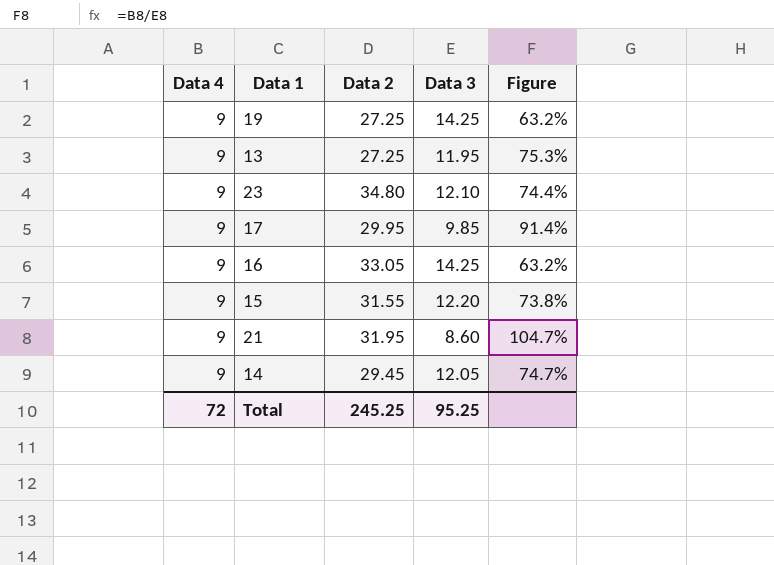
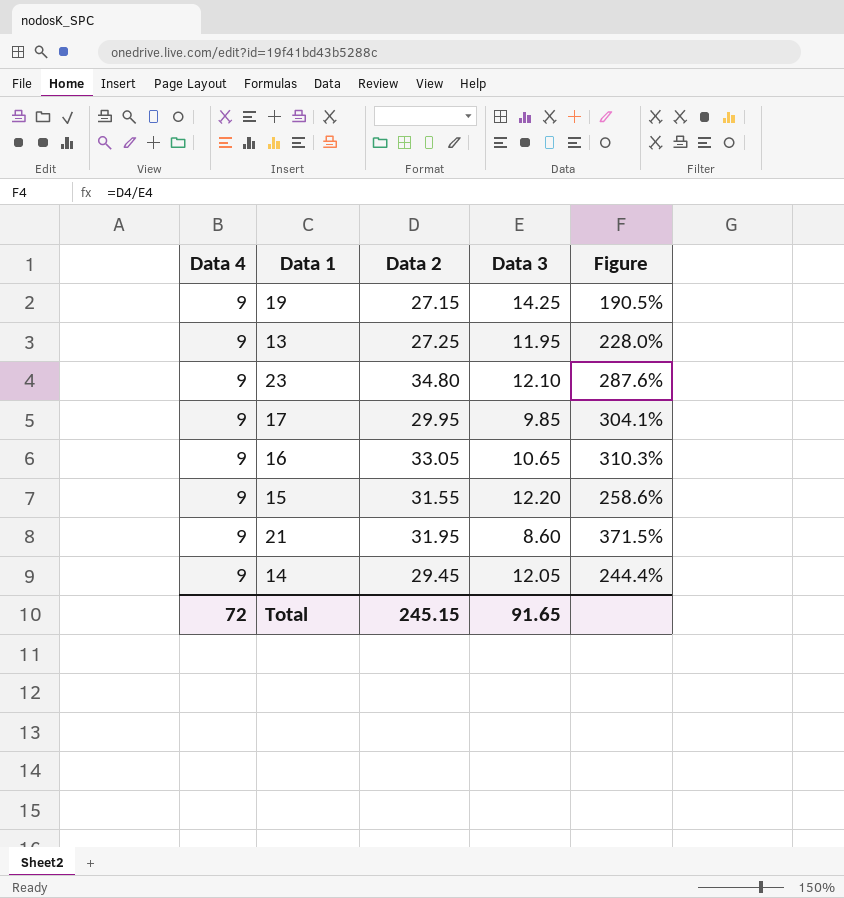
column Figure | formula: [Data 4] / [Data 3] -> [Data 2] / [Data 3]
19 | Data 2: 27.25 -> 27.15
16 | Data 3: 14.25 -> 10.65
Total | Data 2: 245.25 -> 245.15
Total | Data 3: 95.25 -> 91.65

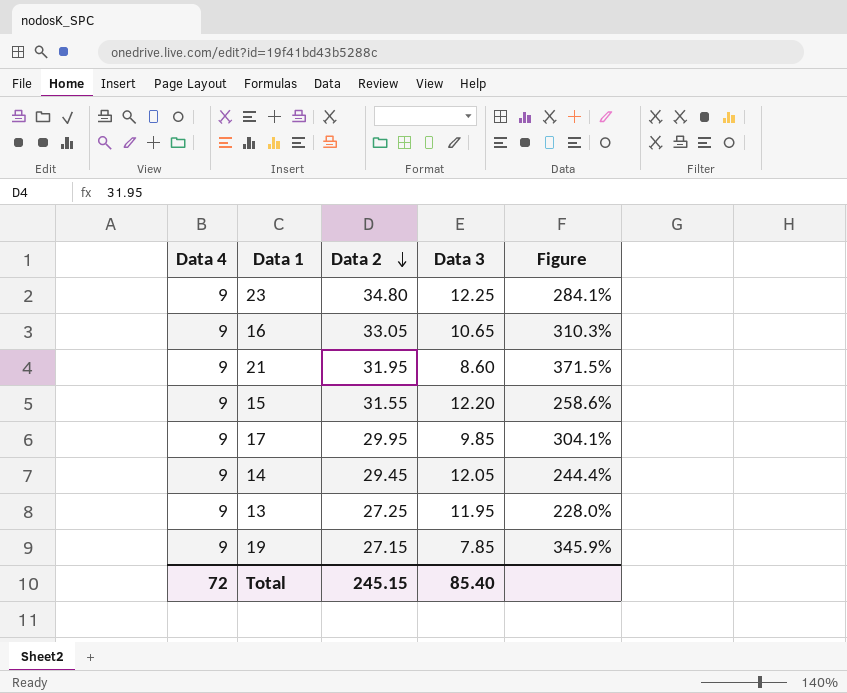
row order: none -> Data 2 descending
23 | Data 3: 12.10 -> 12.25
23 | Figure: 287.6% -> 284.1%
19 | Data 3: 14.25 -> 7.85
19 | Figure: 190.5% -> 345.9%
Total | Data 3: 91.65 -> 85.40

